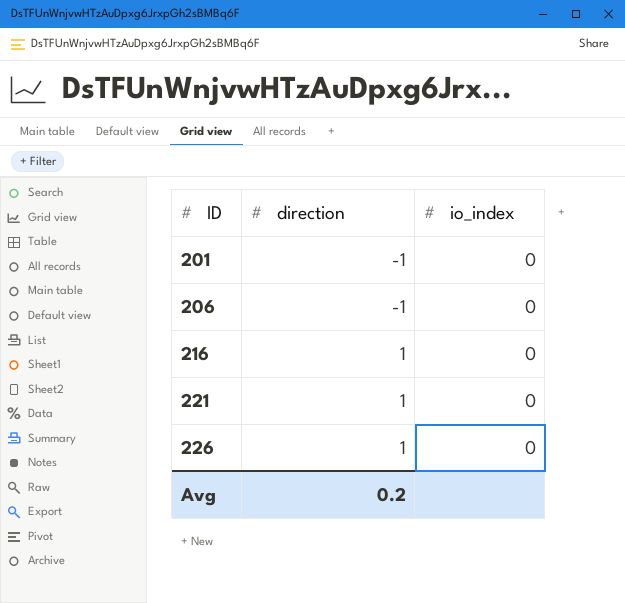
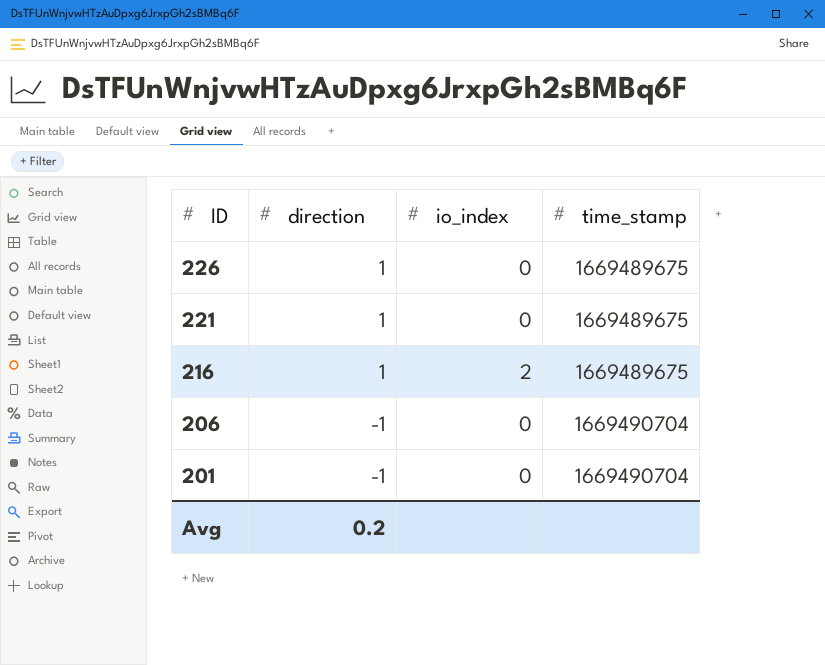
row order: ID ascending -> ID descending
column time_stamp | position: none -> 4
216 | io_index: 0 -> 2

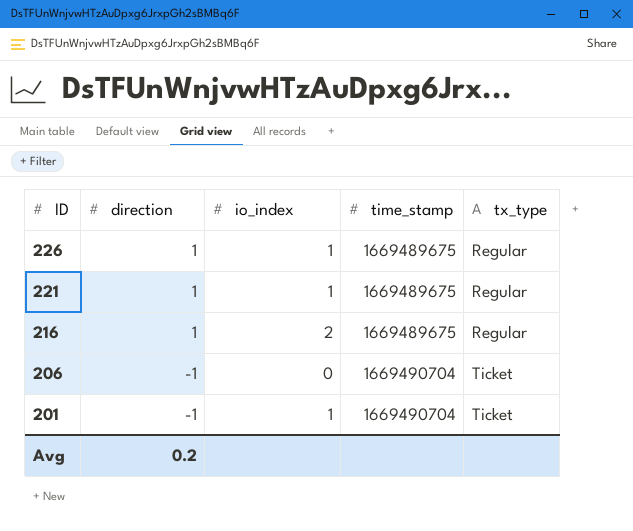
column tx_type | position: none -> 5
226 | io_index: 0 -> 1
221 | io_index: 0 -> 1
201 | io_index: 0 -> 1

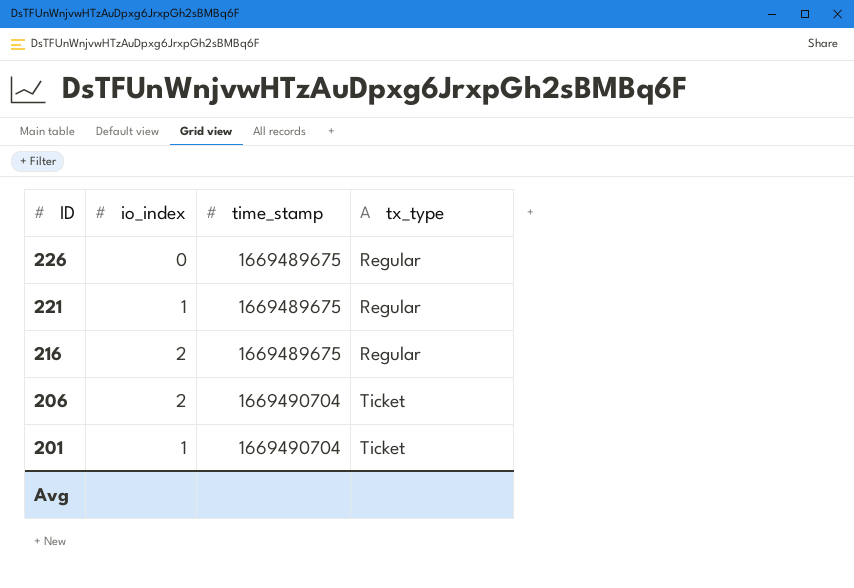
column direction | position: 2 -> none
226 | io_index: 1 -> 0
206 | io_index: 0 -> 2

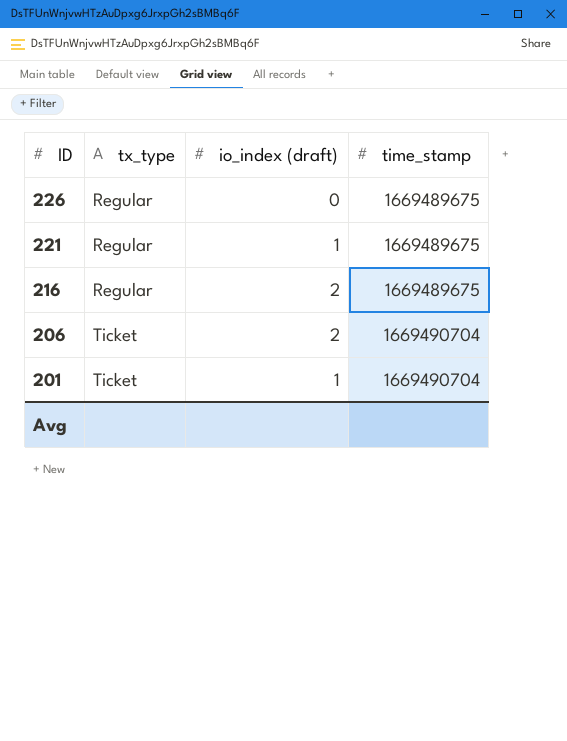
column tx_type | position: 4 -> 2
column name: io_index -> io_index (draft)

